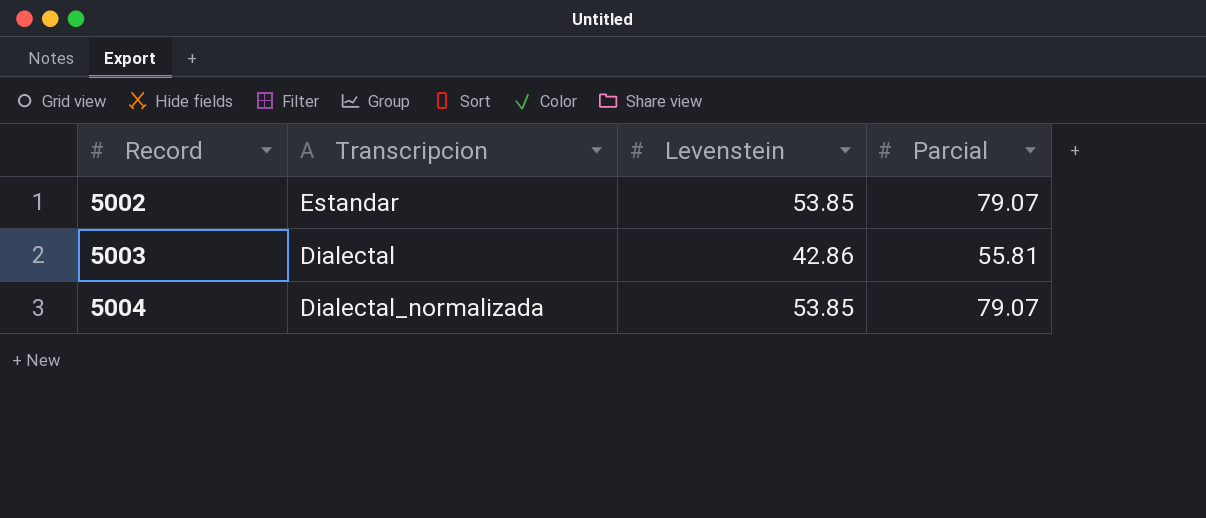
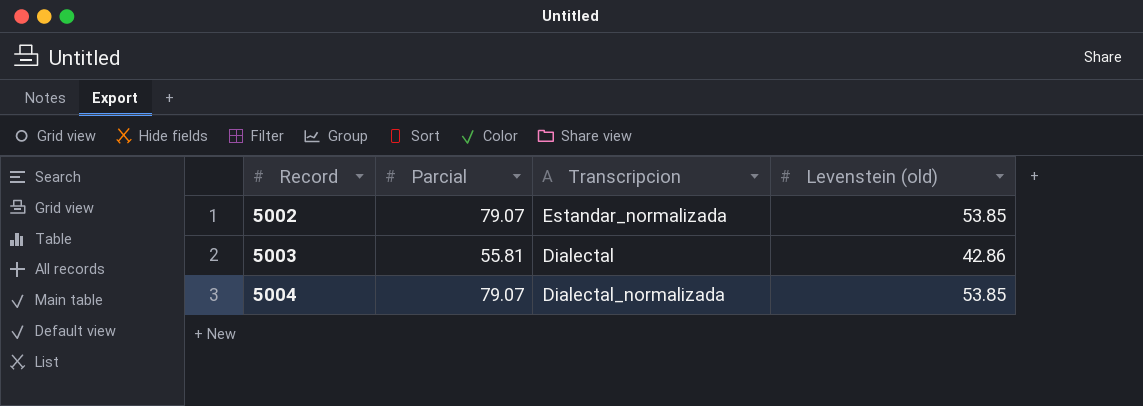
column Parcial | position: 4 -> 2
column name: Levenstein -> Levenstein (old)
5002 | Transcripcion: Estandar -> Estandar_normalizada

